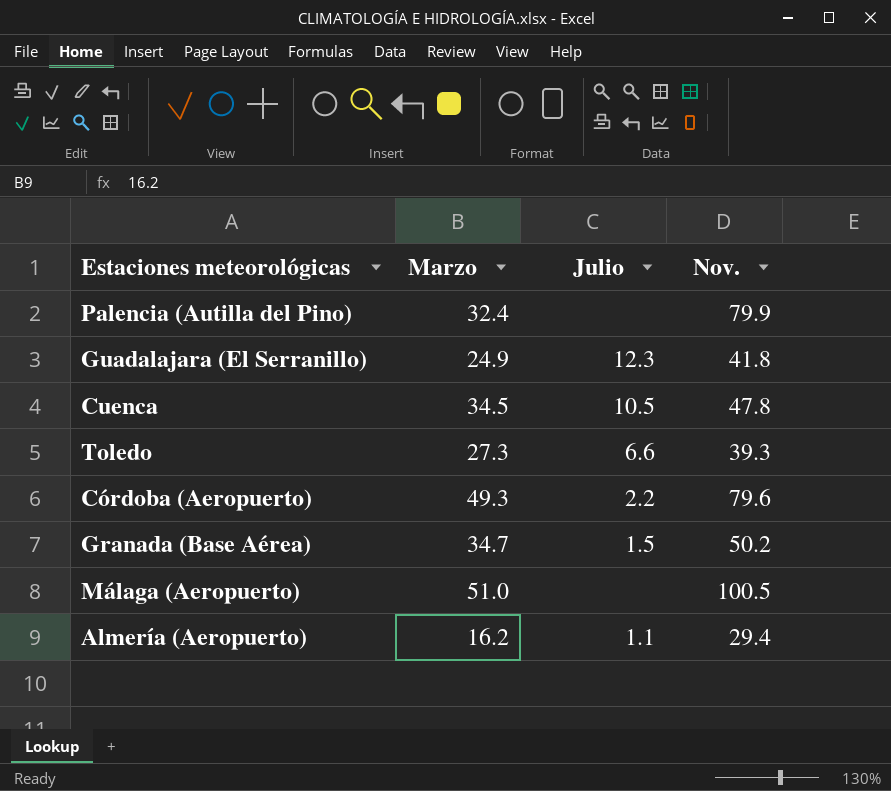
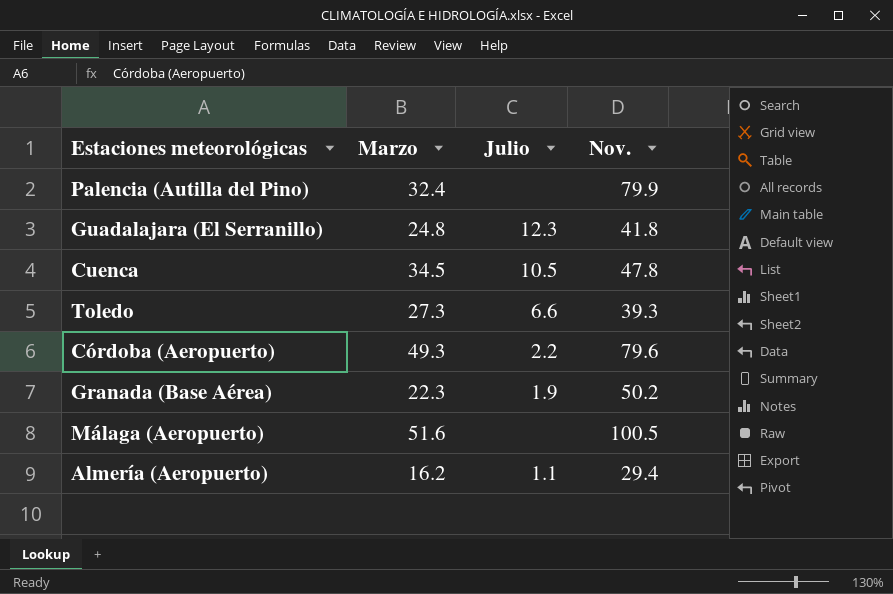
Guadalajara (El Serranillo) | Marzo: 24.9 -> 24.8
Granada (Base Aérea) | Marzo: 34.7 -> 22.3
Granada (Base Aérea) | Julio: 1.5 -> 1.9
Málaga (Aeropuerto) | Marzo: 51.0 -> 51.6

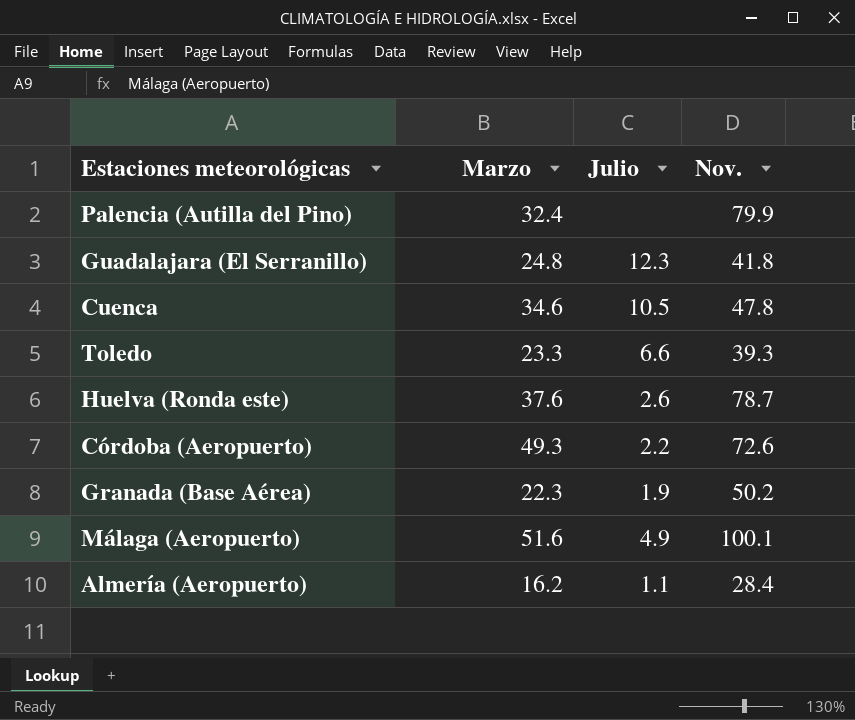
Cuenca | Marzo: 34.5 -> 34.6
Toledo | Marzo: 27.3 -> 23.3
row Huelva (Ronda este): none -> 37.6 | 2.6 | 78.7
Córdoba (Aeropuerto) | Nov.: 79.6 -> 72.6
Málaga (Aeropuerto) | Julio: none -> 4.9
Málaga (Aeropuerto) | Nov.: 100.5 -> 100.1
Almería (Aeropuerto) | Nov.: 29.4 -> 28.4

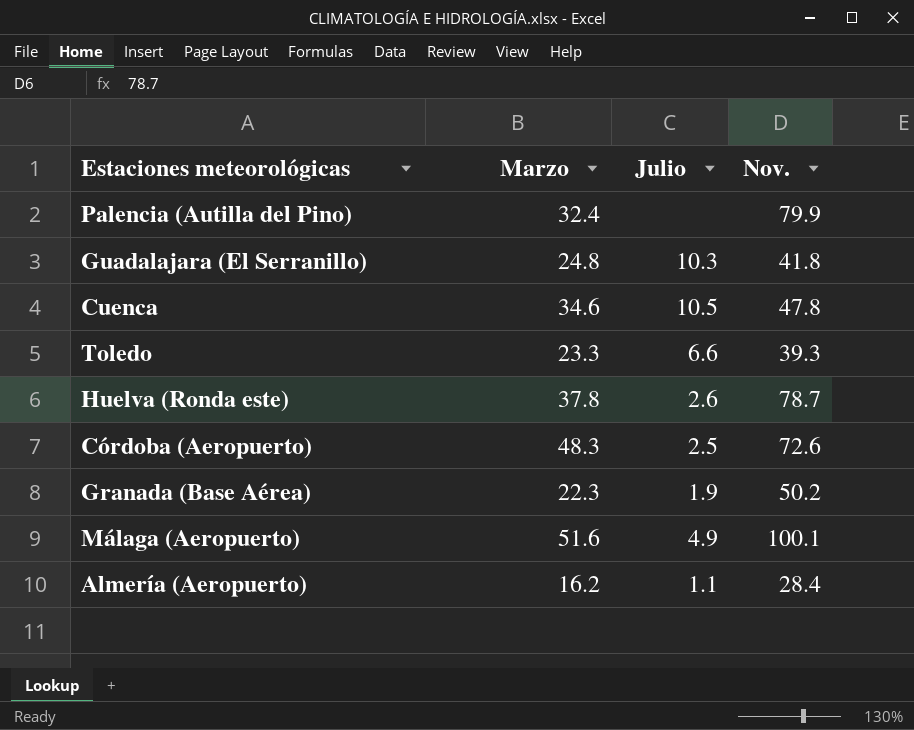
Guadalajara (El Serranillo) | Julio: 12.3 -> 10.3
Huelva (Ronda este) | Marzo: 37.6 -> 37.8
Córdoba (Aeropuerto) | Marzo: 49.3 -> 48.3
Córdoba (Aeropuerto) | Julio: 2.2 -> 2.5

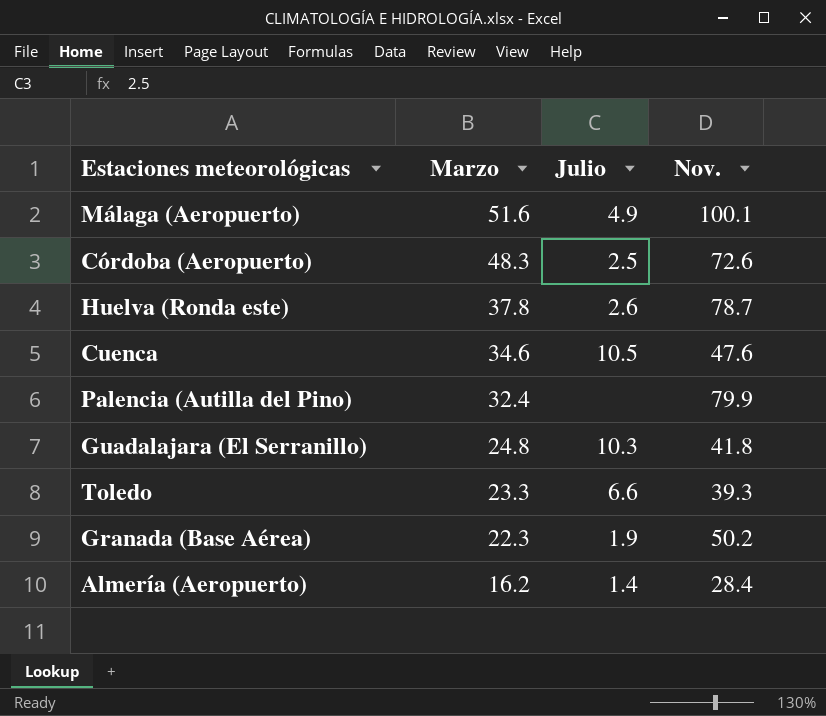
row order: none -> Marzo descending
Cuenca | Nov.: 47.8 -> 47.6
Almería (Aeropuerto) | Julio: 1.1 -> 1.4

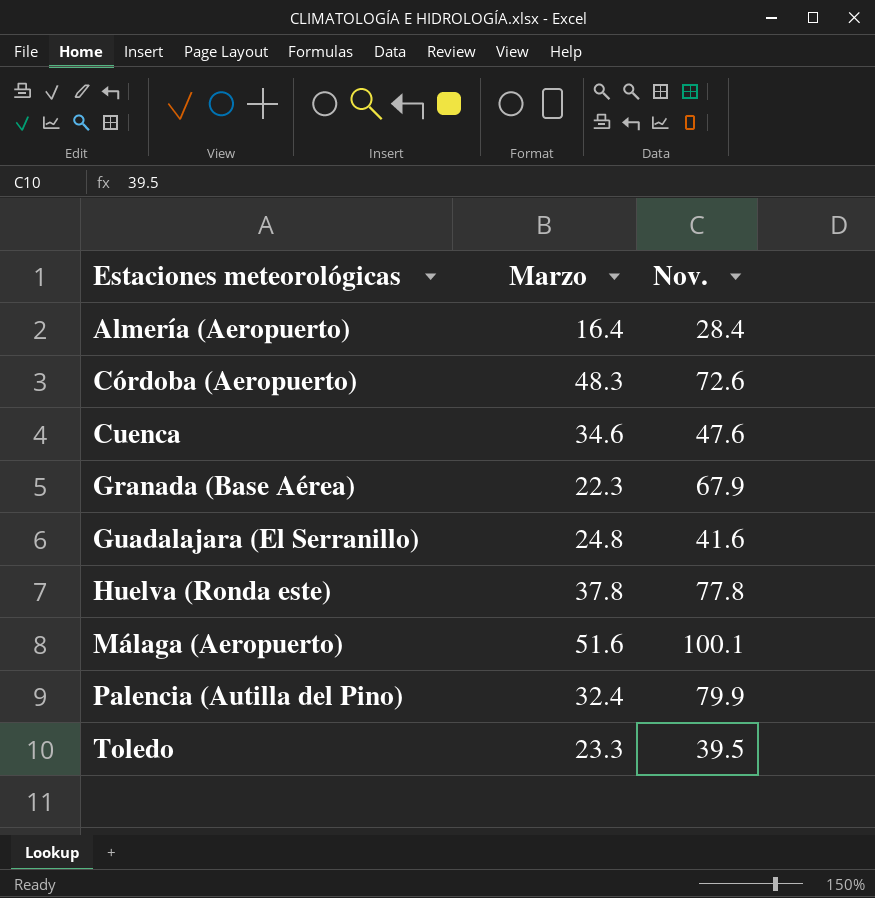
row order: Marzo descending -> Estaciones meteorológicas ascending
column Julio | position: 3 -> none
Almería (Aeropuerto) | Marzo: 16.2 -> 16.4
Granada (Base Aérea) | Nov.: 50.2 -> 67.9
Guadalajara (El Serranillo) | Nov.: 41.8 -> 41.6
Huelva (Ronda este) | Nov.: 78.7 -> 77.8
Toledo | Nov.: 39.3 -> 39.5

